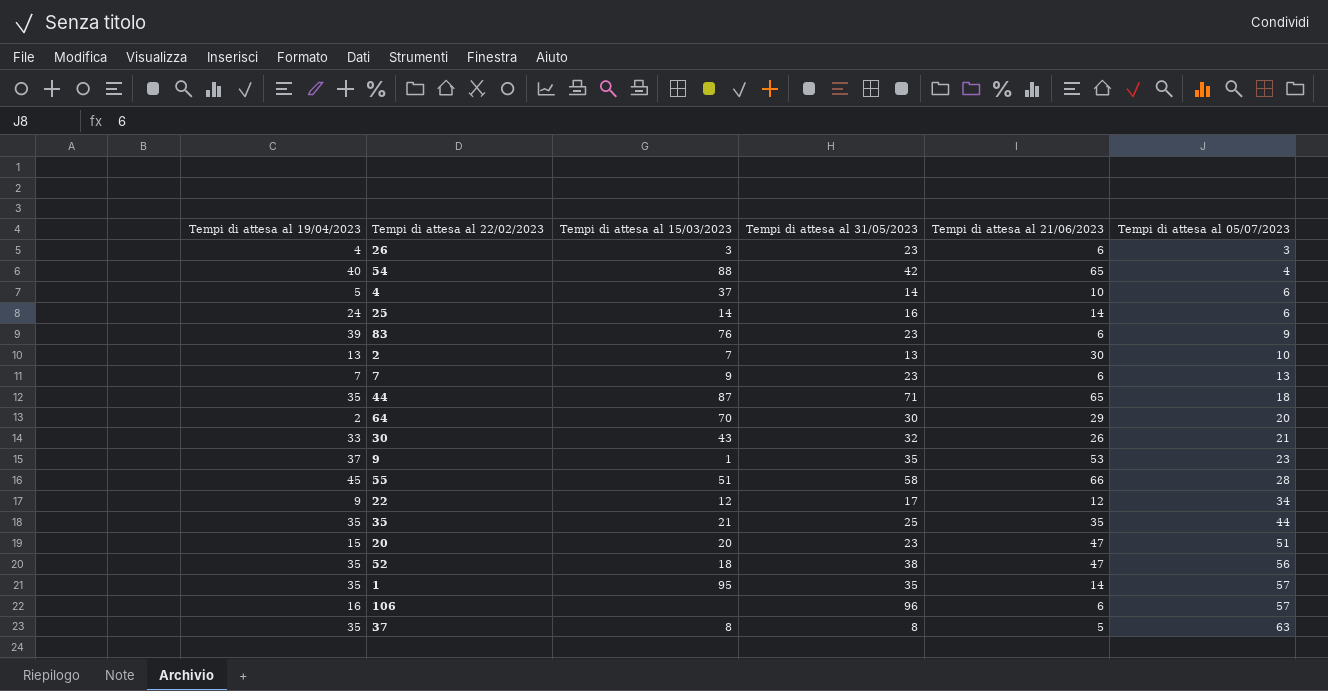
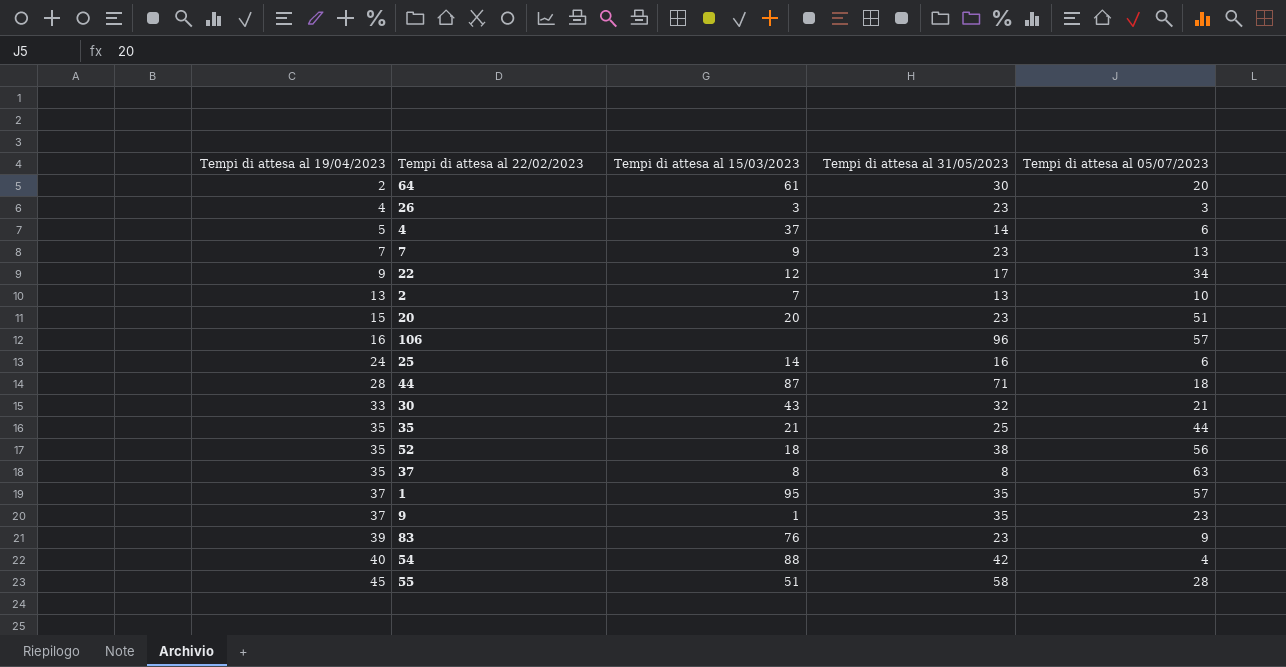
row order: Tempi di attesa al 05/07/2023 ascending -> Tempi di attesa al 19/04/2023 ascending
column Tempi di attesa al 21/06/2023 | position: 5 -> none
64 | Tempi di attesa al 15/03/2023: 70 -> 61
44 | Tempi di attesa al 19/04/2023: 35 -> 28
1 | Tempi di attesa al 19/04/2023: 35 -> 37

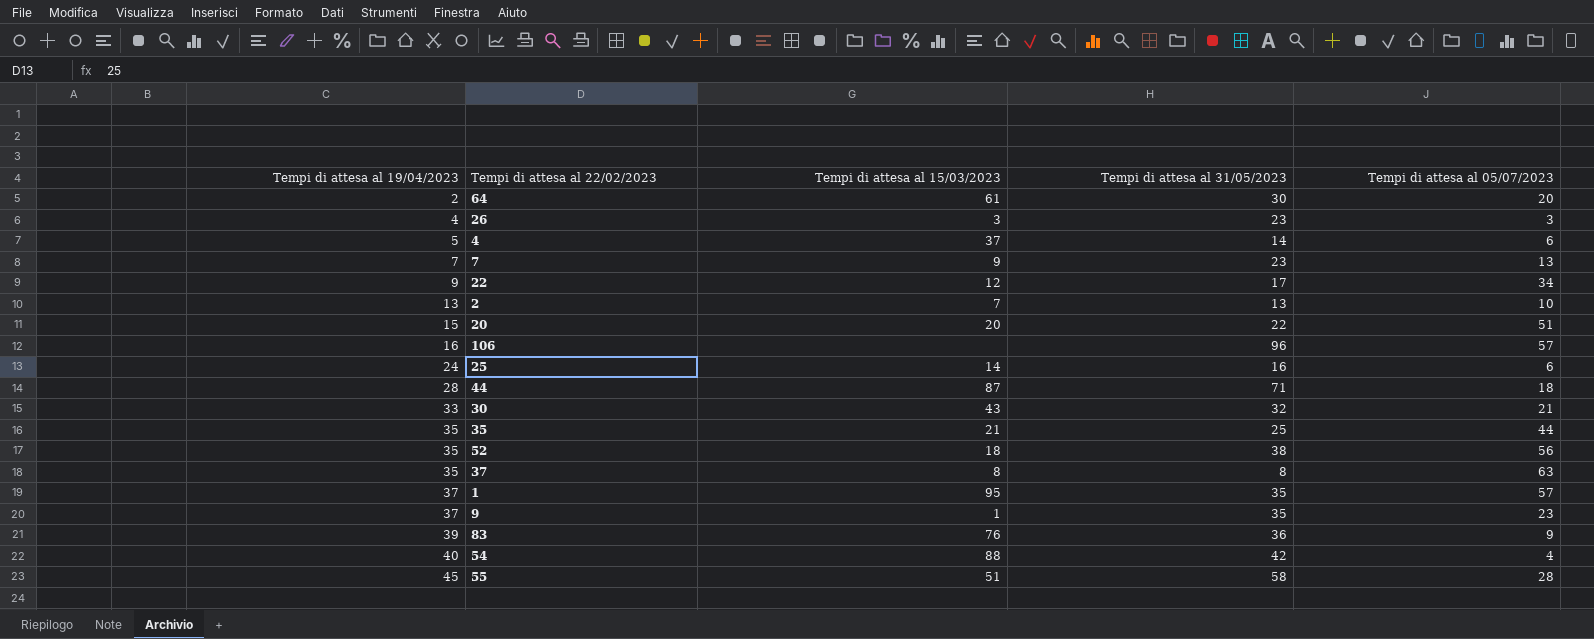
20 | Tempi di attesa al 31/05/2023: 23 -> 22
83 | Tempi di attesa al 31/05/2023: 23 -> 36

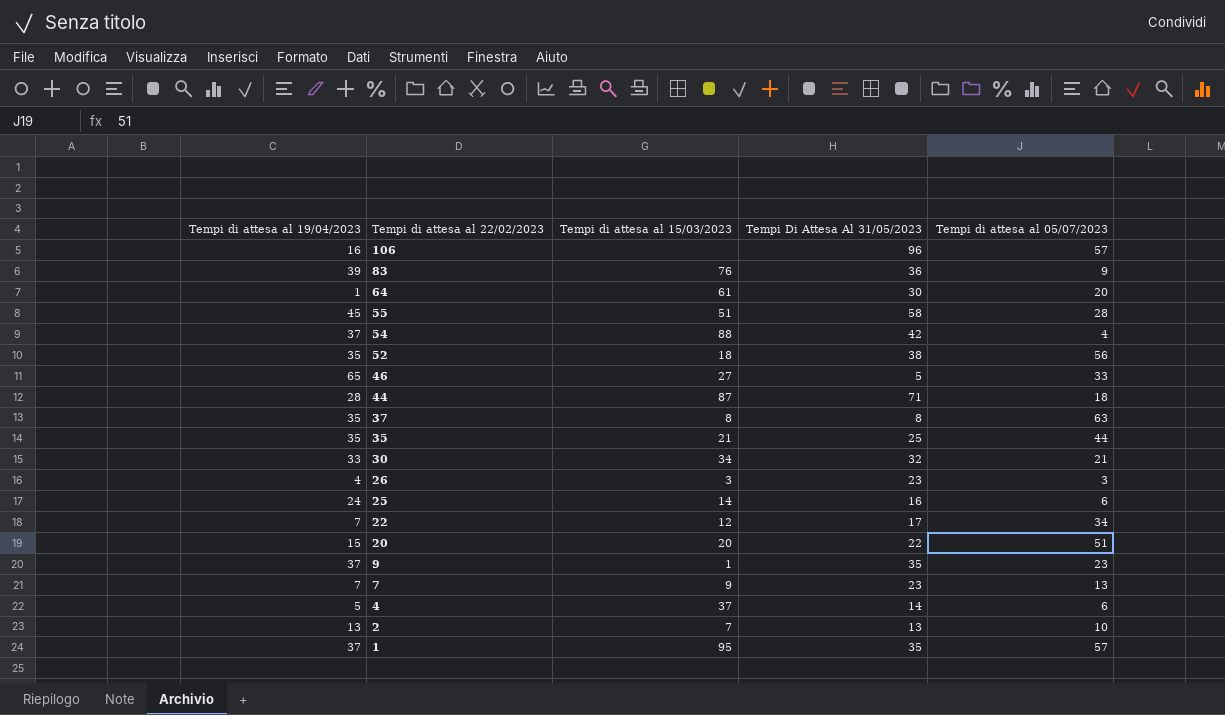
row order: Tempi di attesa al 19/04/2023 ascending -> Tempi di attesa al 22/02/2023 descending
column name: Tempi di attesa al 31/05/2023 -> Tempi Di Attesa Al 31/05/2023
64 | Tempi di attesa al 19/04/2023: 2 -> 1
54 | Tempi di attesa al 19/04/2023: 40 -> 37
row 46: none -> 65 | 27 | 5 | 33
30 | Tempi di attesa al 15/03/2023: 43 -> 34
22 | Tempi di attesa al 19/04/2023: 9 -> 7

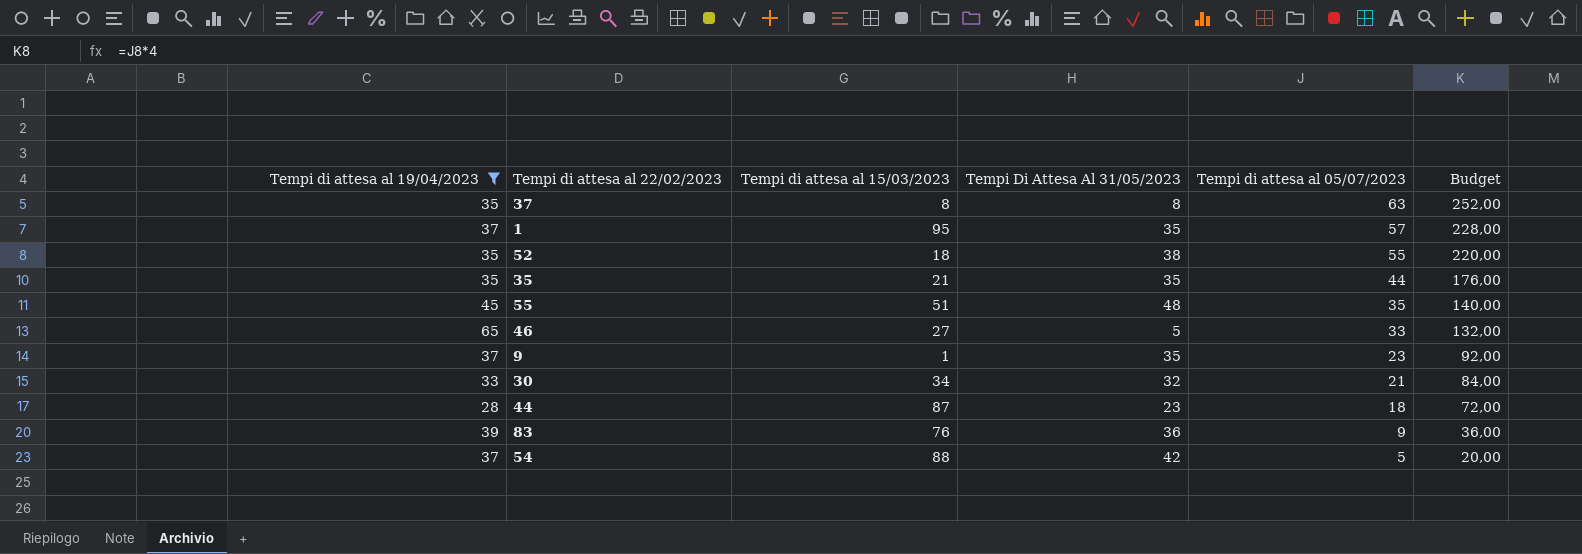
filter: none -> Tempi di attesa al 19/04/2023 >= 28
row order: Tempi di attesa al 22/02/2023 descending -> Tempi di attesa al 05/07/2023 descending
column Budget | formula: none -> [Tempi di attesa al 05/07/2023] * 4
52 | Tempi di attesa al 05/07/2023: 56 -> 55
35 | Tempi Di Attesa Al 31/05/2023: 25 -> 35
55 | Tempi Di Attesa Al 31/05/2023: 58 -> 48
55 | Tempi di attesa al 05/07/2023: 28 -> 35
44 | Tempi Di Attesa Al 31/05/2023: 71 -> 23
54 | Tempi di attesa al 05/07/2023: 4 -> 5

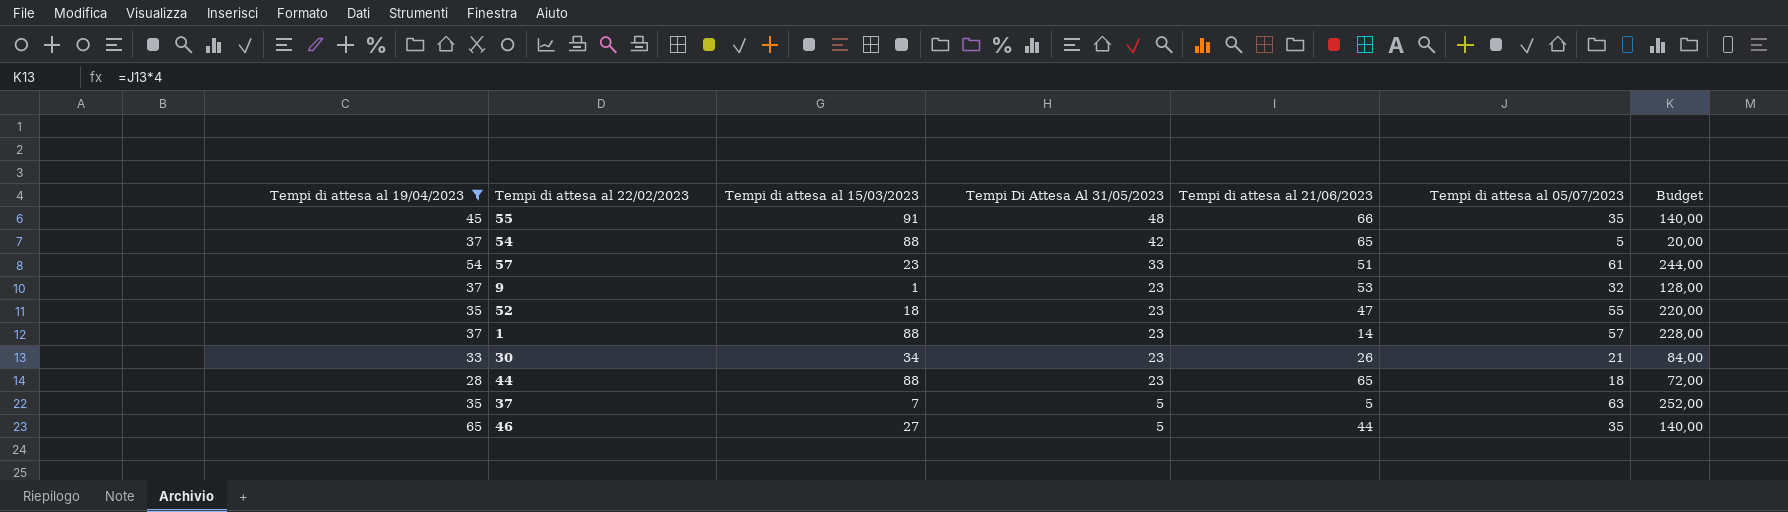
row order: Tempi di attesa al 05/07/2023 descending -> Tempi Di Attesa Al 31/05/2023 descending
column Tempi di attesa al 21/06/2023 | position: none -> 5
row 35: 35 | 21 | 35 | 44 | 176,00 -> none
row 83: 39 | 76 | 36 | 9 | 36,00 -> none
55 | Tempi di attesa al 15/03/2023: 51 -> 91
row 57: none -> 54 | 23 | 33 | 51 | 61 | 244,00
9 | Tempi Di Attesa Al 31/05/2023: 35 -> 23
9 | Tempi di attesa al 05/07/2023: 23 -> 32
9 | Budget: 92,00 -> 128,00
52 | Tempi Di Attesa Al 31/05/2023: 38 -> 23
1 | Tempi di attesa al 15/03/2023: 95 -> 88
1 | Tempi Di Attesa Al 31/05/2023: 35 -> 23
30 | Tempi Di Attesa Al 31/05/2023: 32 -> 23
44 | Tempi di attesa al 15/03/2023: 87 -> 88
37 | Tempi di attesa al 15/03/2023: 8 -> 7
37 | Tempi Di Attesa Al 31/05/2023: 8 -> 5
46 | Tempi di attesa al 05/07/2023: 33 -> 35
46 | Budget: 132,00 -> 140,00

